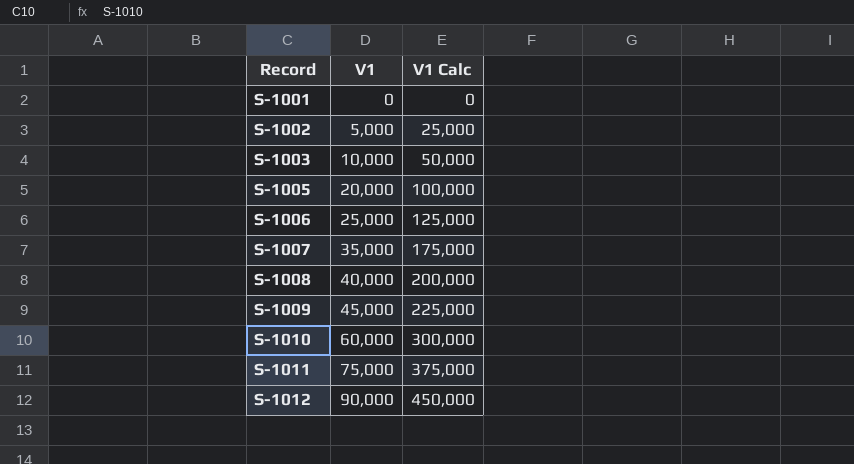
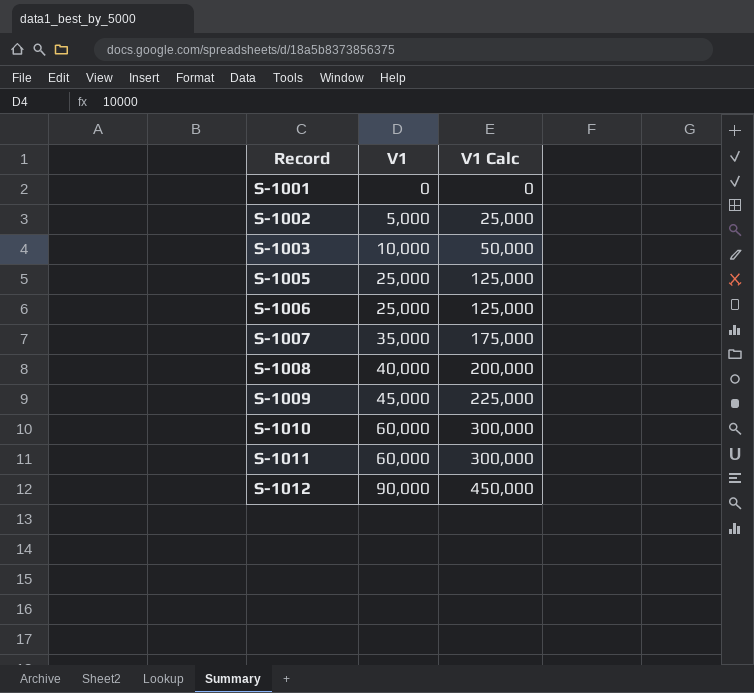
S-1005 | V1: 20,000 -> 25,000
S-1005 | V1 Calc: 100,000 -> 125,000
S-1011 | V1: 75,000 -> 60,000
S-1011 | V1 Calc: 375,000 -> 300,000

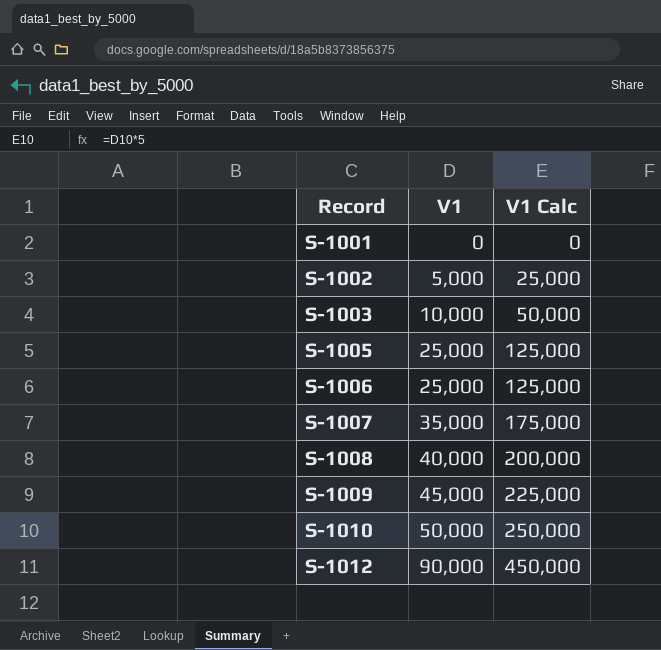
row S-1011: 60,000 | 300,000 -> none
S-1010 | V1: 60,000 -> 50,000
S-1010 | V1 Calc: 300,000 -> 250,000

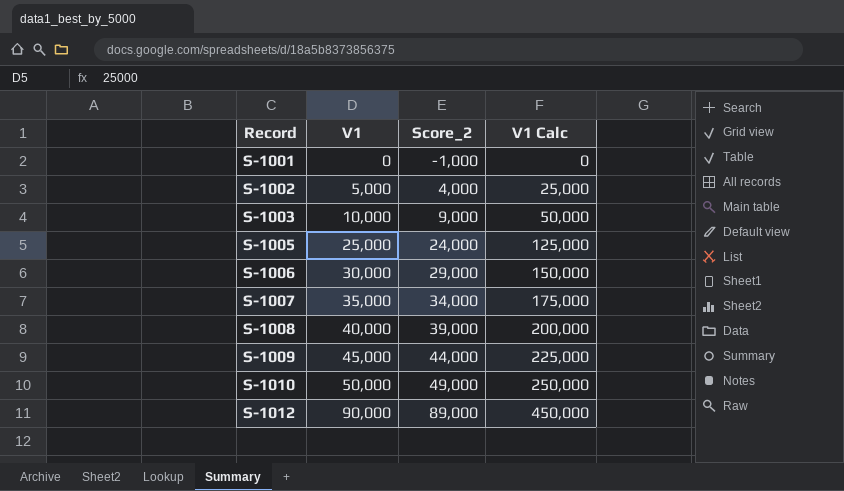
column Score_2 | formula: none -> [V1] - 1000
S-1006 | V1: 25,000 -> 30,000
S-1006 | V1 Calc: 125,000 -> 150,000

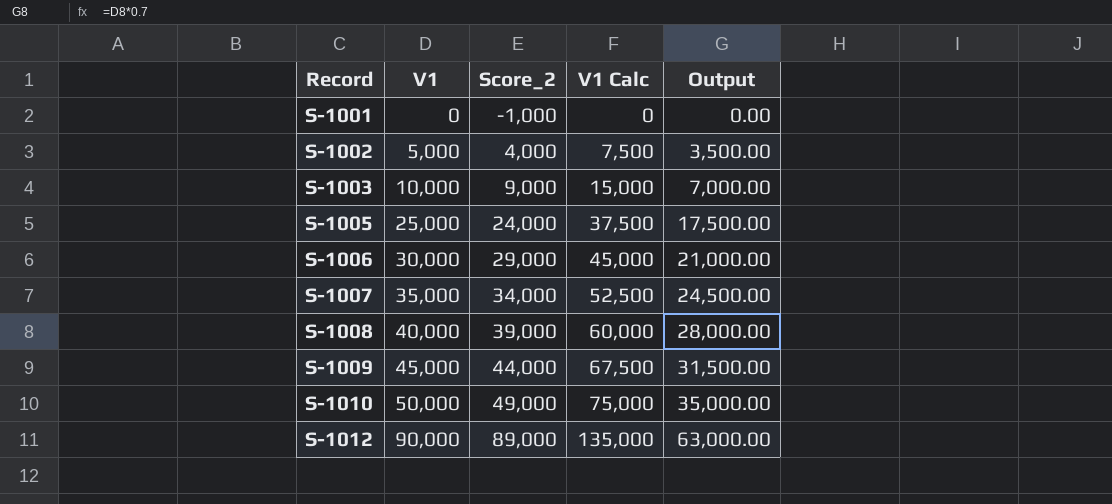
column V1 Calc | formula: [V1] * 5 -> [V1] * 1.5
column Output | formula: none -> [V1] * 0.7

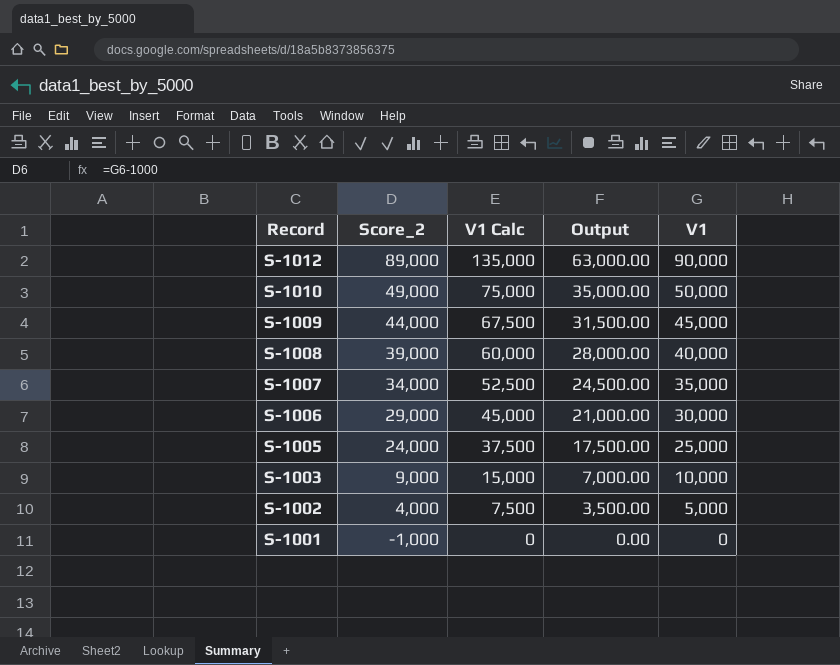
row order: Record ascending -> Record descending
column V1 | position: 2 -> 5

